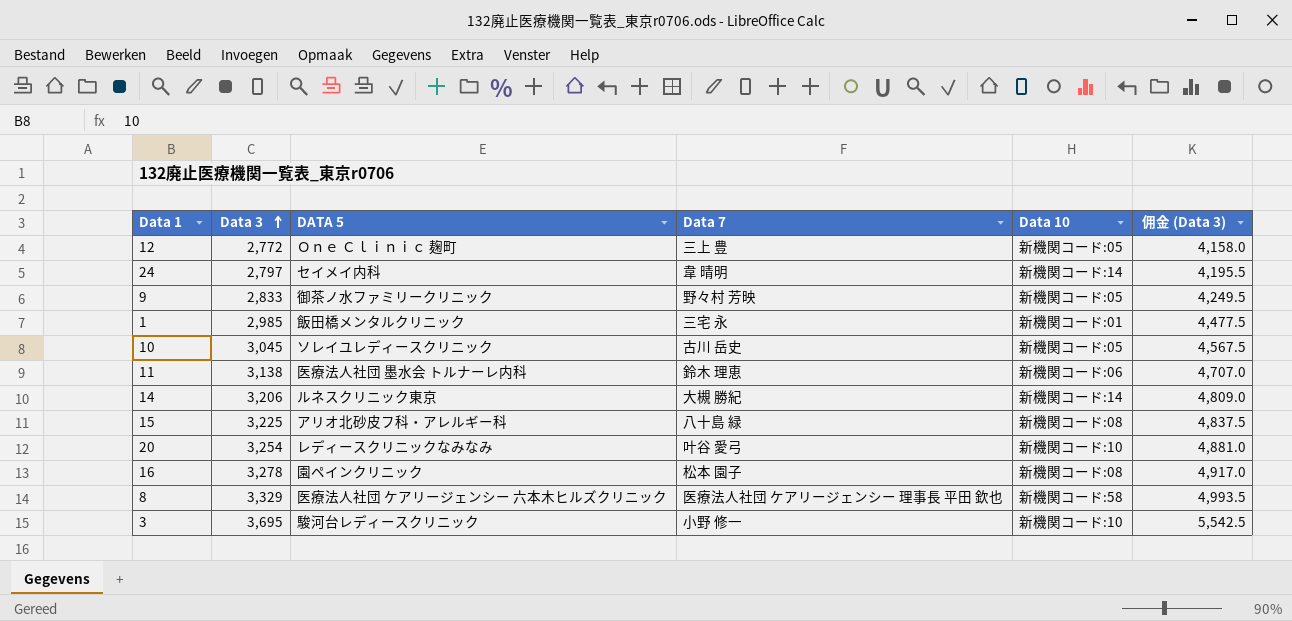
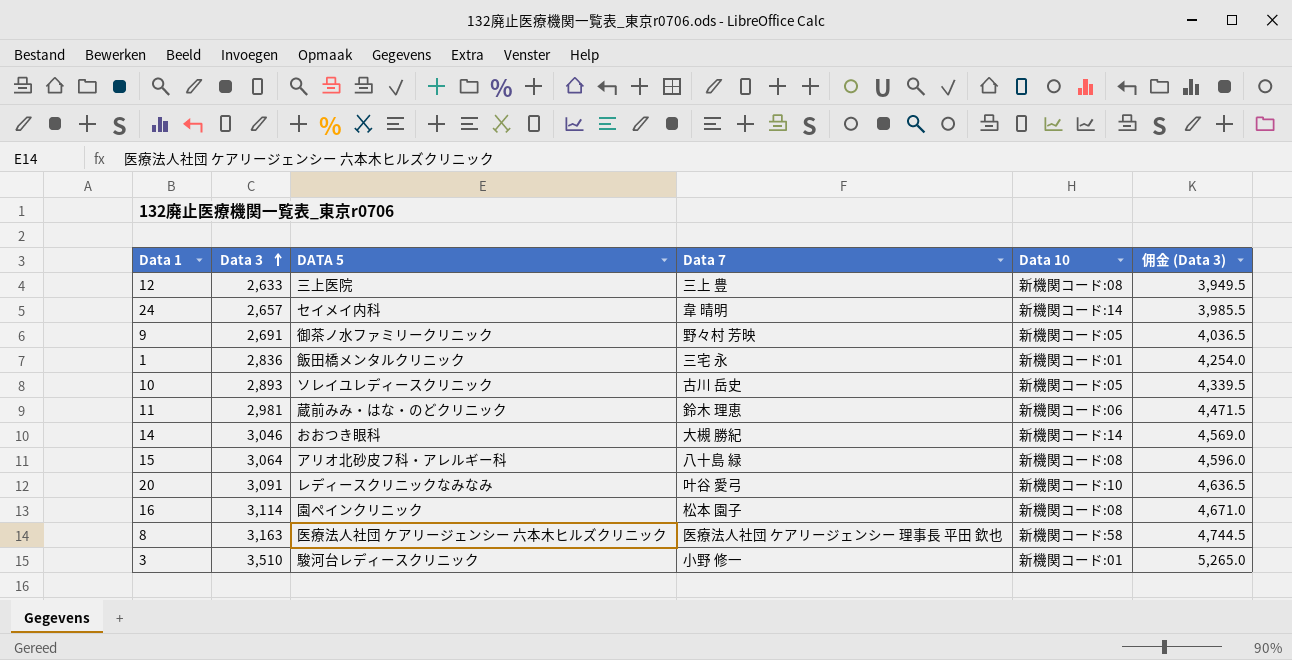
12 | Data 3: 2,772 -> 2,633
12 | DATA 5: Ｏｎｅ Ｃｌｉｎｉｃ 麹町 -> 三上医院
12 | Data 10: 新機関コード:05 -> 新機関コード:08
12 | 佣金 (Data 3): 4,158.0 -> 3,949.5
24 | Data 3: 2,797 -> 2,657
24 | 佣金 (Data 3): 4,195.5 -> 3,985.5
9 | Data 3: 2,833 -> 2,691
9 | 佣金 (Data 3): 4,249.5 -> 4,036.5
1 | Data 3: 2,985 -> 2,836
1 | 佣金 (Data 3): 4,477.5 -> 4,254.0
10 | Data 3: 3,045 -> 2,893
10 | 佣金 (Data 3): 4,567.5 -> 4,339.5
11 | Data 3: 3,138 -> 2,981
11 | DATA 5: 医療法人社団 墨水会 トルナーレ内科 -> 蔵前みみ・はな・のどクリニック
11 | 佣金 (Data 3): 4,707.0 -> 4,471.5
14 | Data 3: 3,206 -> 3,046
14 | DATA 5: ルネスクリニック東京 -> おおつき眼科
14 | 佣金 (Data 3): 4,809.0 -> 4,569.0
15 | Data 3: 3,225 -> 3,064
15 | 佣金 (Data 3): 4,837.5 -> 4,596.0
20 | Data 3: 3,254 -> 3,091
20 | 佣金 (Data 3): 4,881.0 -> 4,636.5
16 | Data 3: 3,278 -> 3,114
16 | 佣金 (Data 3): 4,917.0 -> 4,671.0
8 | Data 3: 3,329 -> 3,163
8 | 佣金 (Data 3): 4,993.5 -> 4,744.5
3 | Data 3: 3,695 -> 3,510
3 | Data 10: 新機関コード:10 -> 新機関コード:01
3 | 佣金 (Data 3): 5,542.5 -> 5,265.0

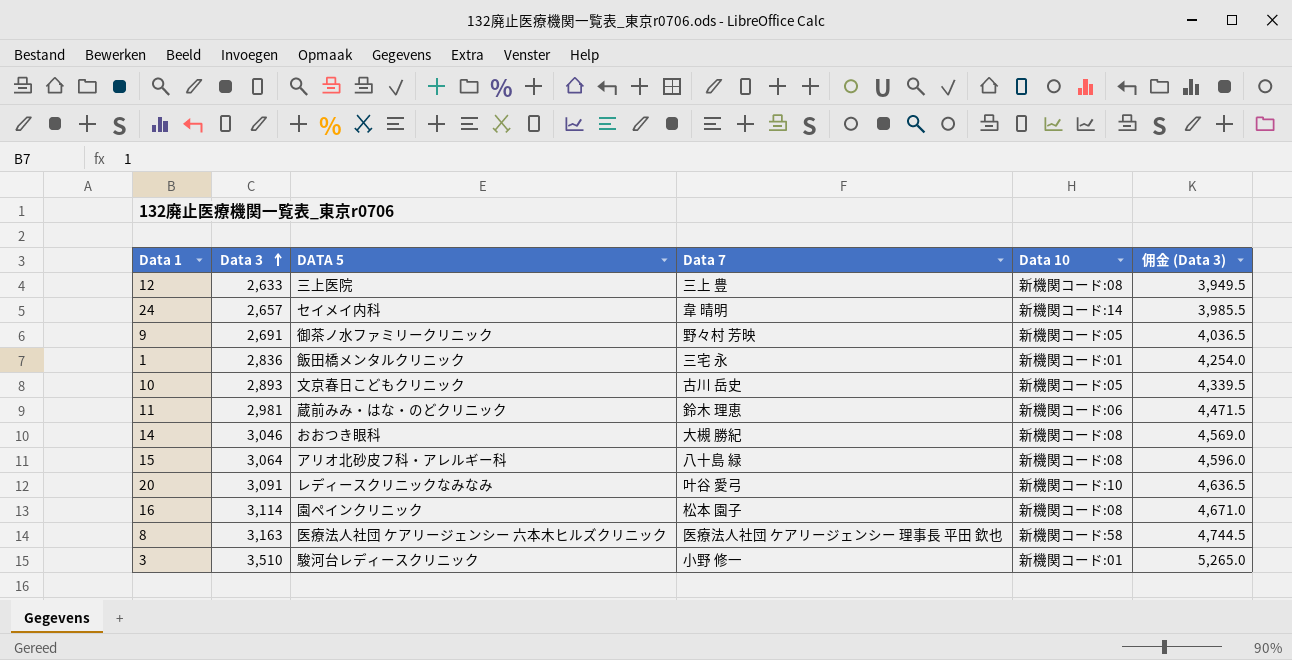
10 | DATA 5: ソレイユレディースクリニック -> 文京春日こどもクリニック
14 | Data 10: 新機関コード:14 -> 新機関コード:08

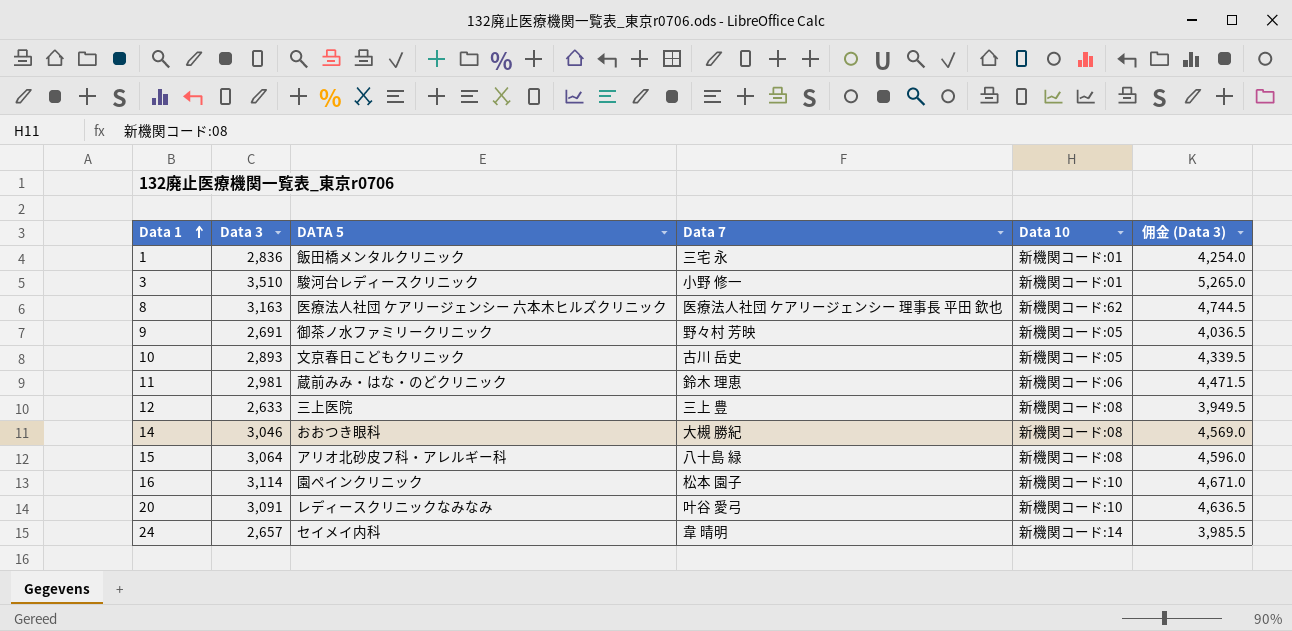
row order: Data 3 ascending -> Data 1 ascending
8 | Data 10: 新機関コード:58 -> 新機関コード:62
16 | Data 10: 新機関コード:08 -> 新機関コード:10

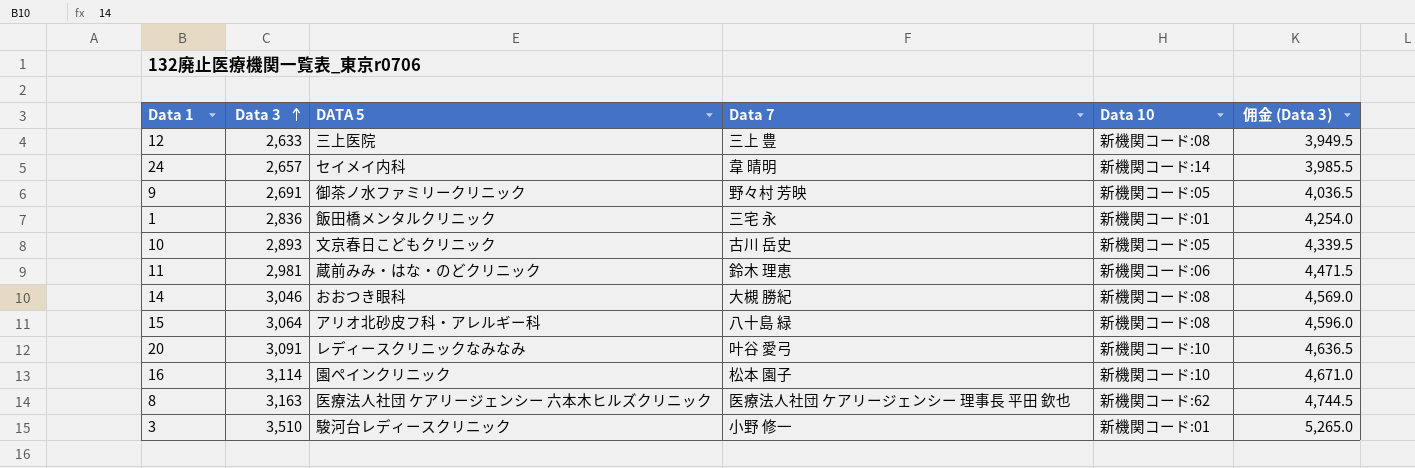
row order: Data 1 ascending -> Data 3 ascending

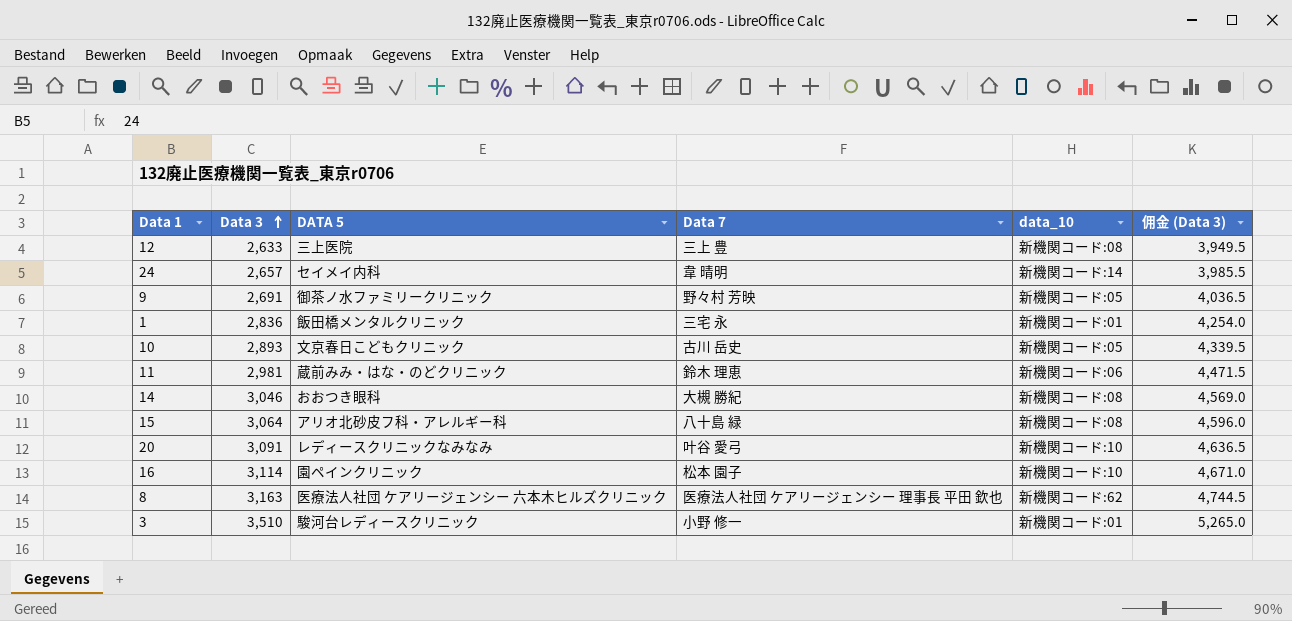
column name: Data 10 -> data_10

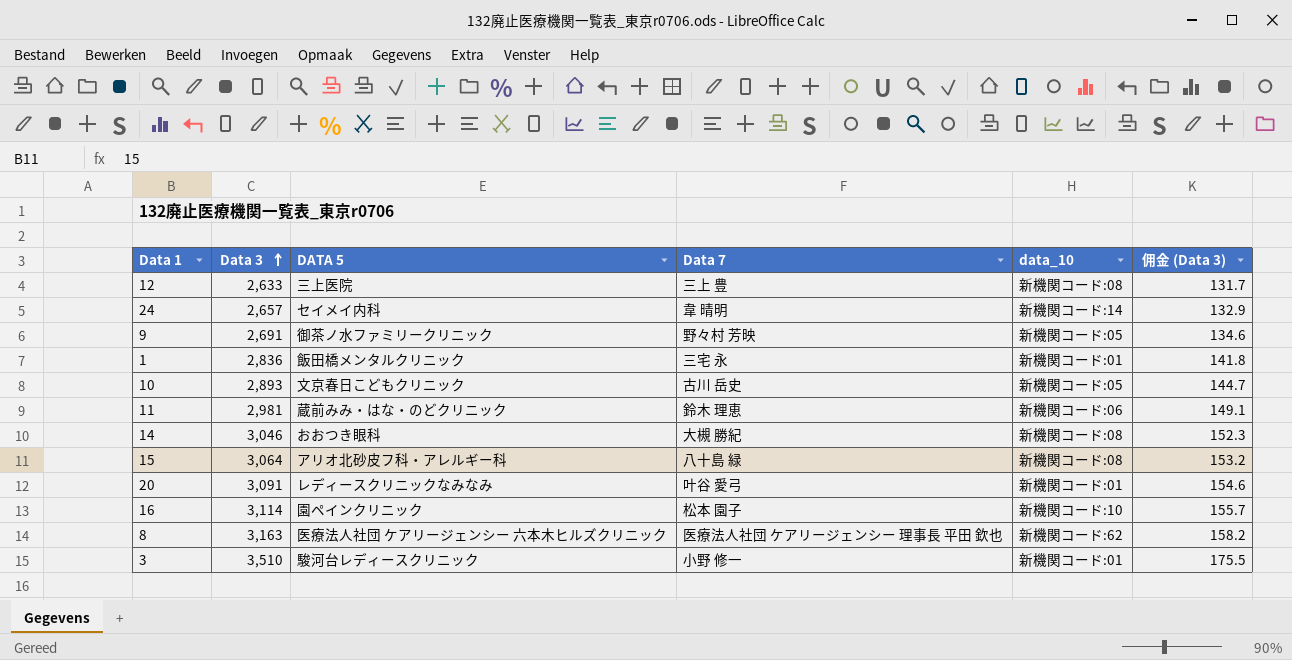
column 佣金 (Data 3) | formula: [Data 3] * 1.5 -> [Data 3] * 0.05
20 | data_10: 新機関コード:10 -> 新機関コード:01

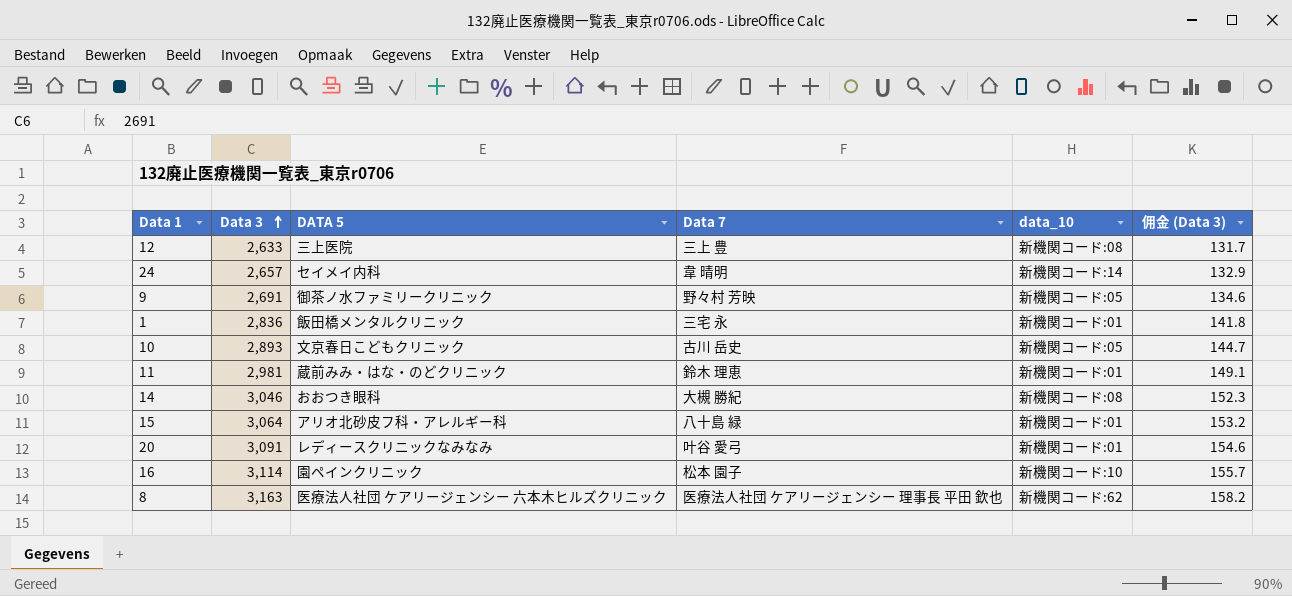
row 3: 3,510 | 駿河台レディースクリニック | 小野 修一 | 新機関コード:01 | 175.5 -> none
11 | data_10: 新機関コード:06 -> 新機関コード:01
15 | data_10: 新機関コード:08 -> 新機関コード:01

